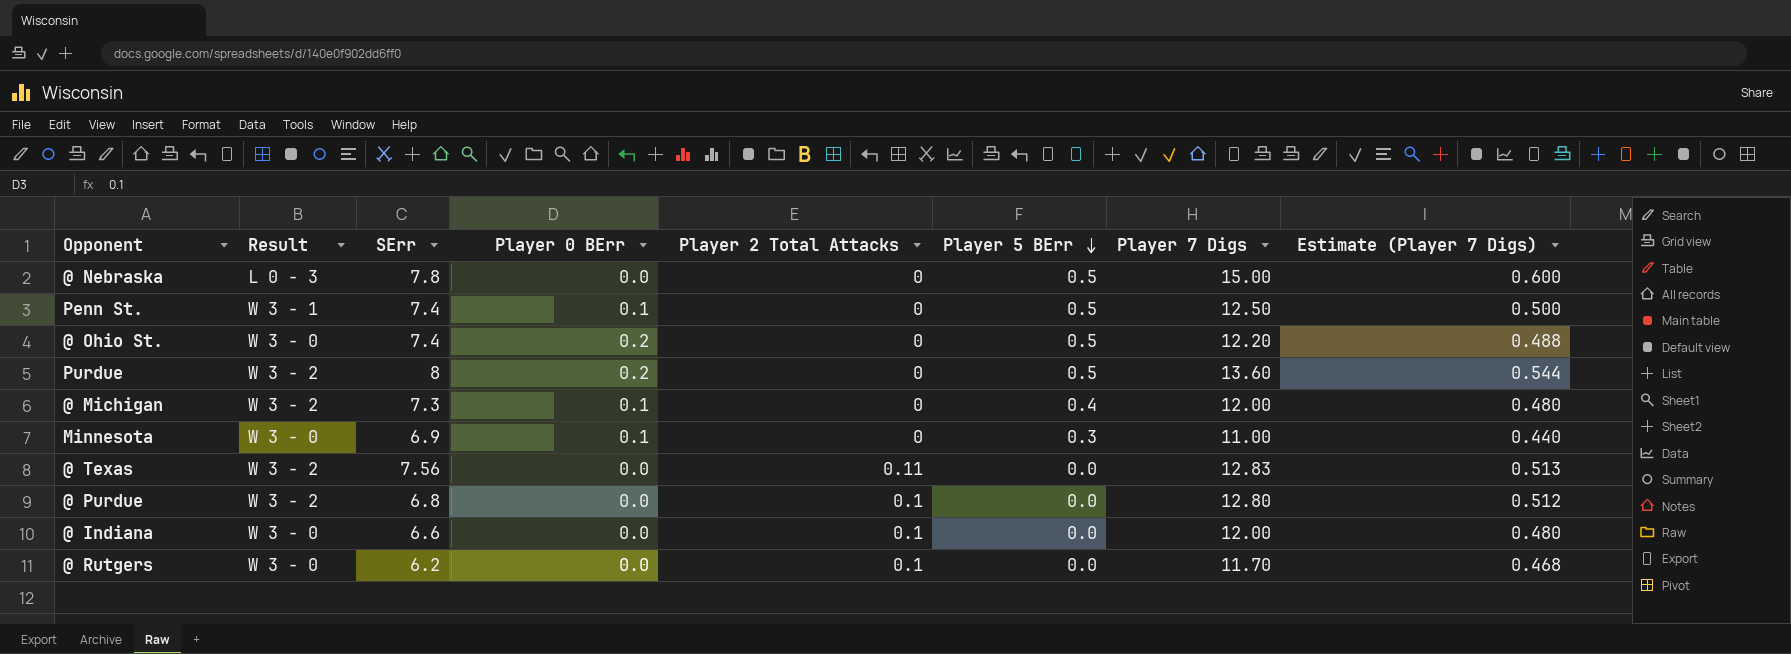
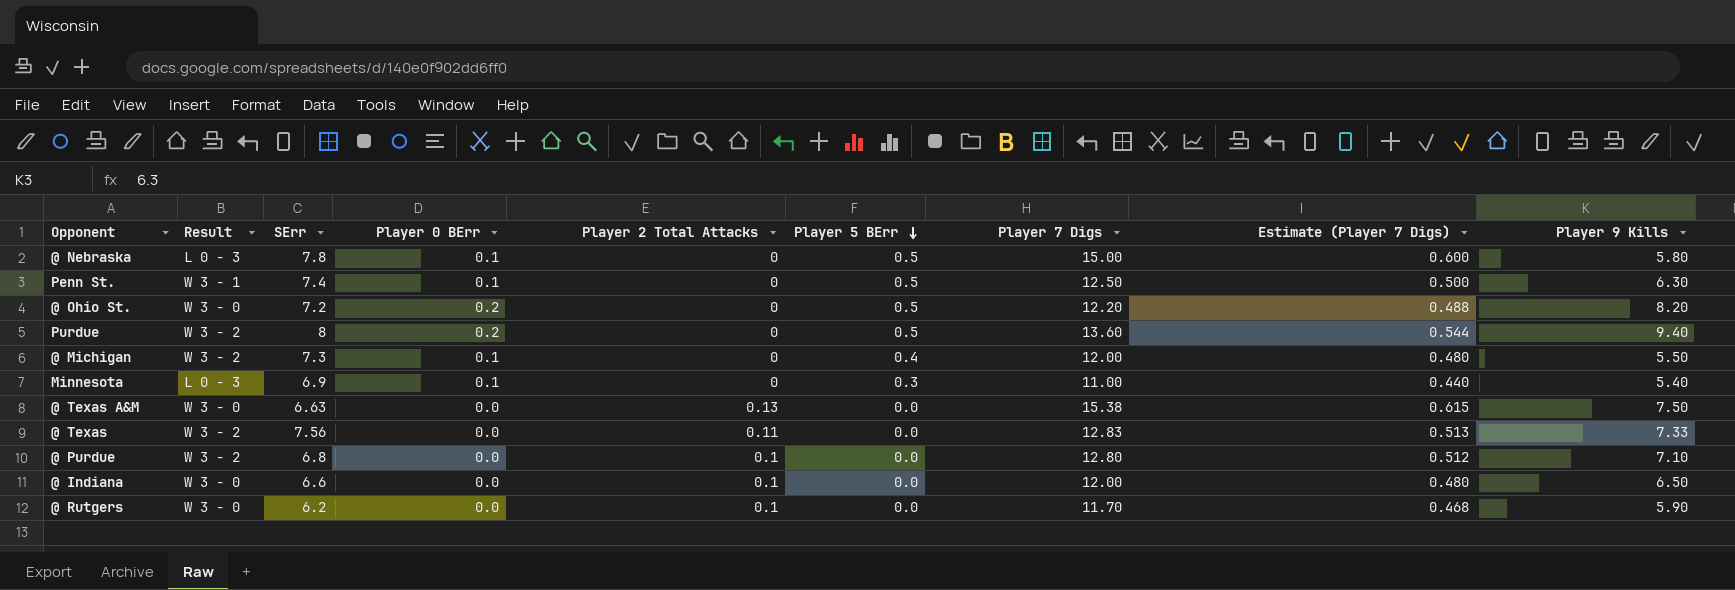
column Player 9 Kills | position: none -> 9
@ Nebraska | Player 0 BErr: 0.0 -> 0.1
@ Ohio St. | SErr: 7.4 -> 7.2
Minnesota | Result: W 3 - 0 -> L 0 - 3
row @ Texas A&M: none -> W 3 - 0 | 6.63 | 0.0 | 0.13 | 0.0 | 15.38 | 0.615 | 7.50

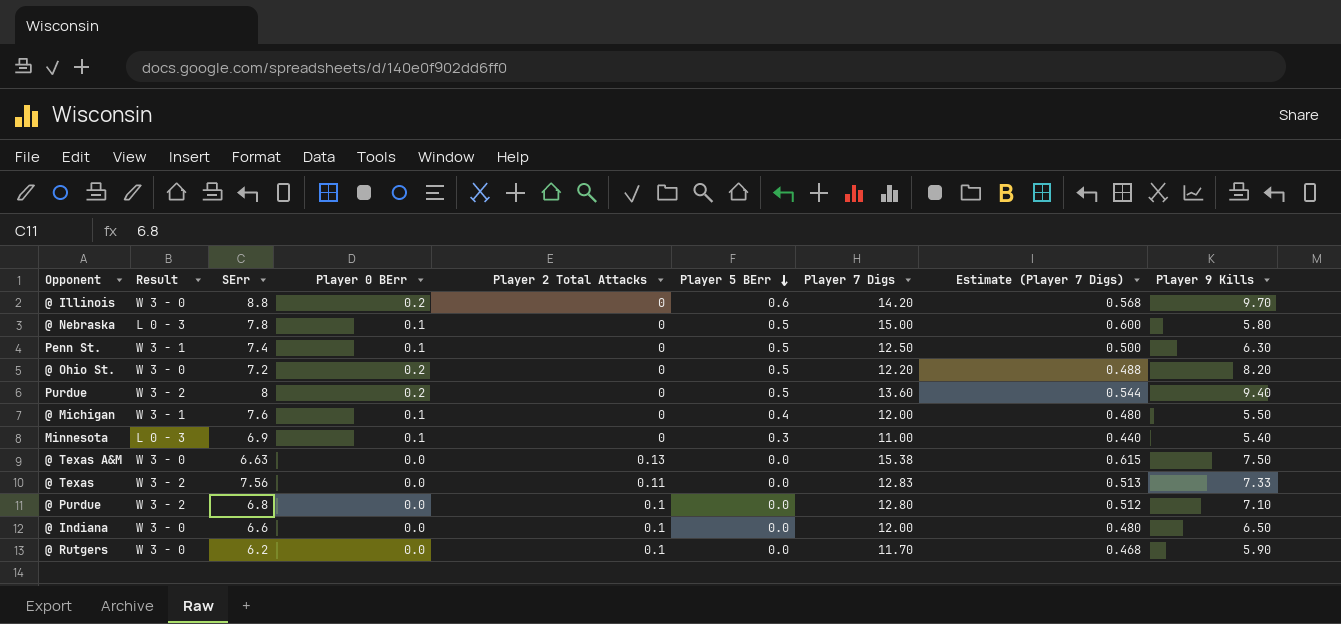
row @ Illinois: none -> W 3 - 0 | 8.8 | 0.2 | 0 | 0.6 | 14.20 | 0.568 | 9.70
@ Michigan | Result: W 3 - 2 -> W 3 - 1
@ Michigan | SErr: 7.3 -> 7.6

